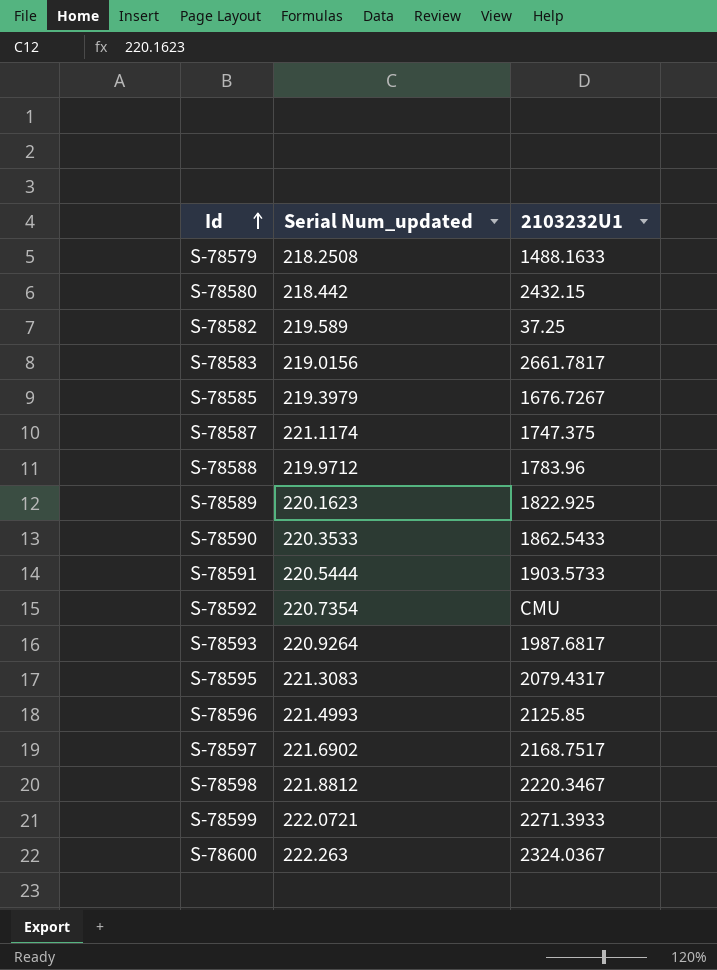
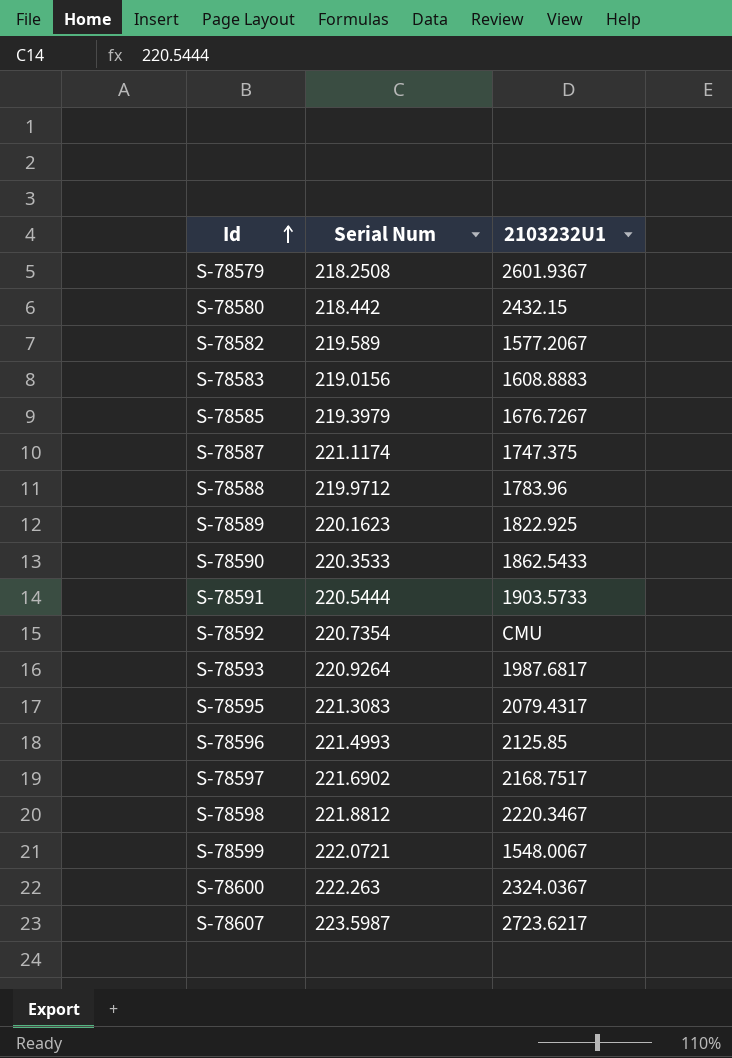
column name: Serial Num_updated -> Serial Num
S-78579 | 2103232U1: 1488.1633 -> 2601.9367
S-78582 | 2103232U1: 37.25 -> 1577.2067
S-78583 | 2103232U1: 2661.7817 -> 1608.8883
S-78599 | 2103232U1: 2271.3933 -> 1548.0067
row S-78607: none -> 223.5987 | 2723.6217

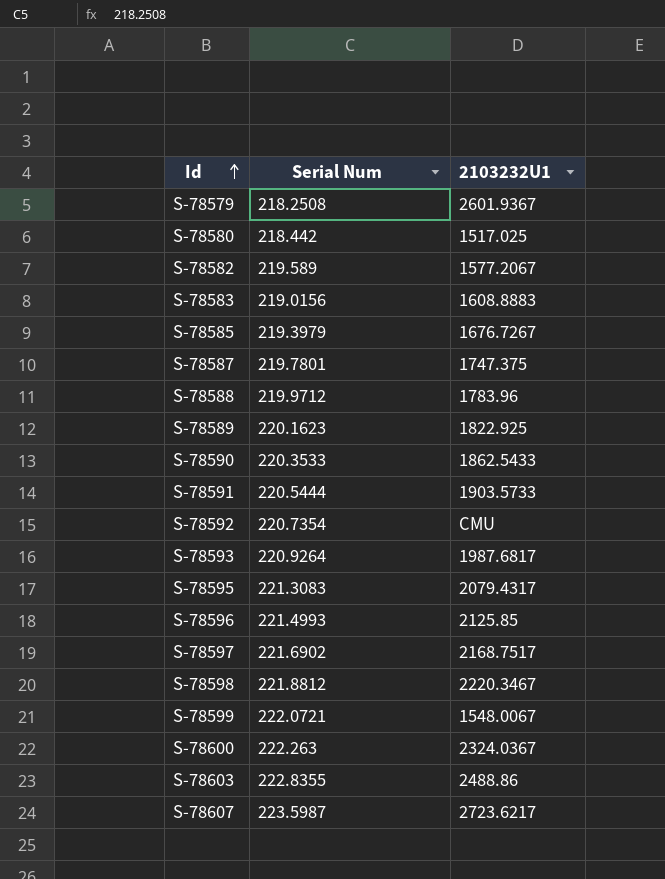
S-78580 | 2103232U1: 2432.15 -> 1517.025
S-78587 | Serial Num: 221.1174 -> 219.7801
row S-78603: none -> 222.8355 | 2488.86

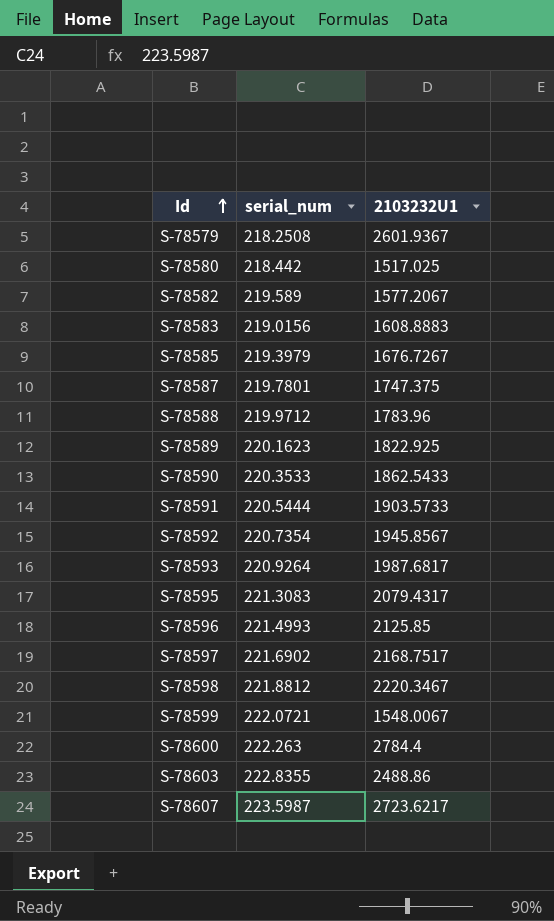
column name: Serial Num -> serial_num
S-78592 | 2103232U1: CMU -> 1945.8567
S-78600 | 2103232U1: 2324.0367 -> 2784.4

